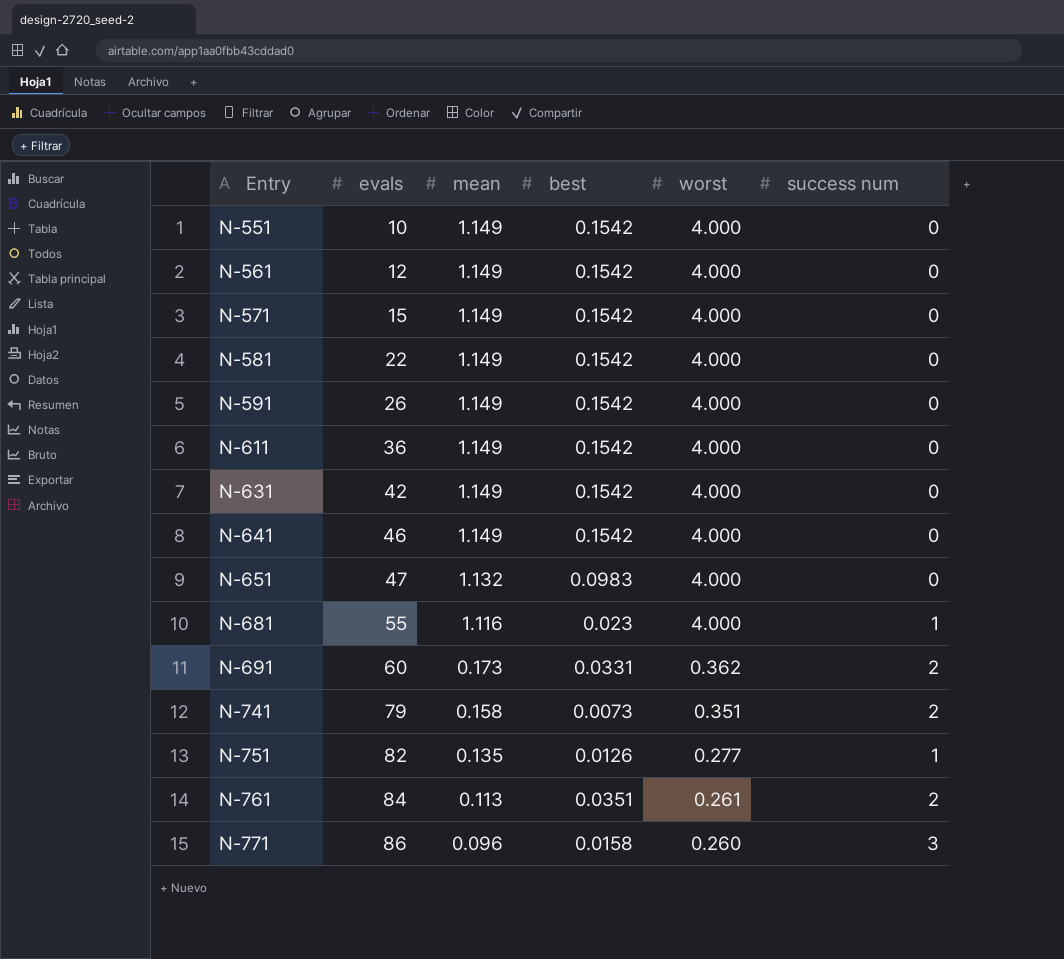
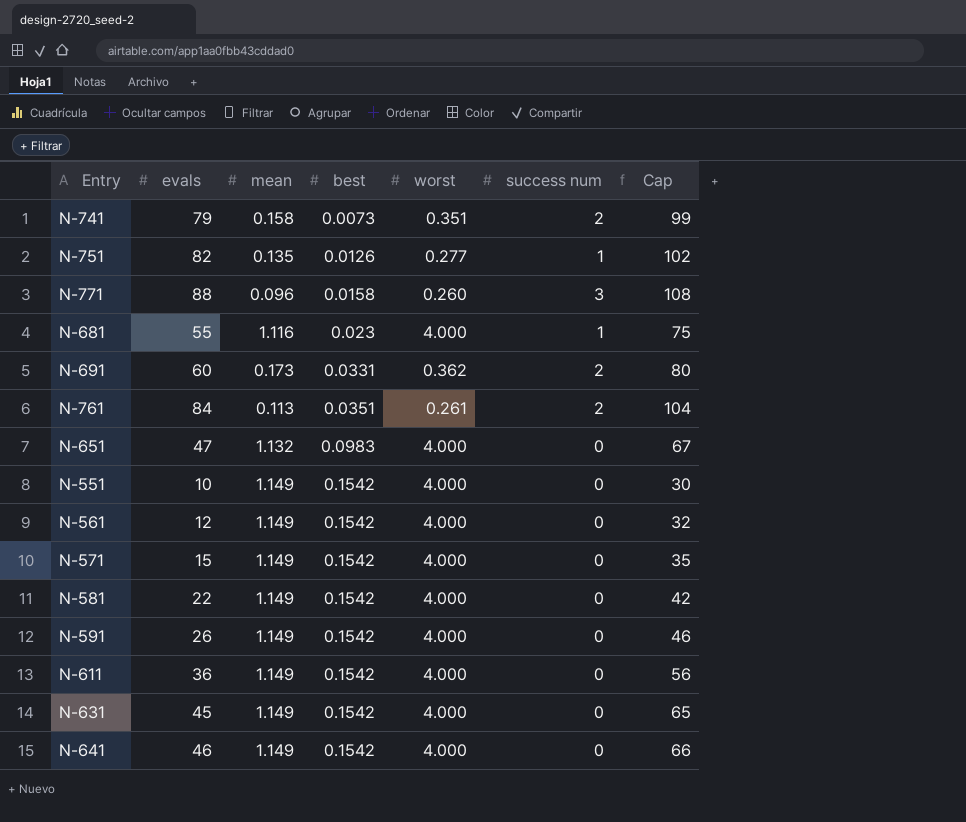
row order: Entry ascending -> best ascending
column Cap | formula: none -> [evals] + 20
N-771 | evals: 86 -> 88
N-631 | evals: 42 -> 45

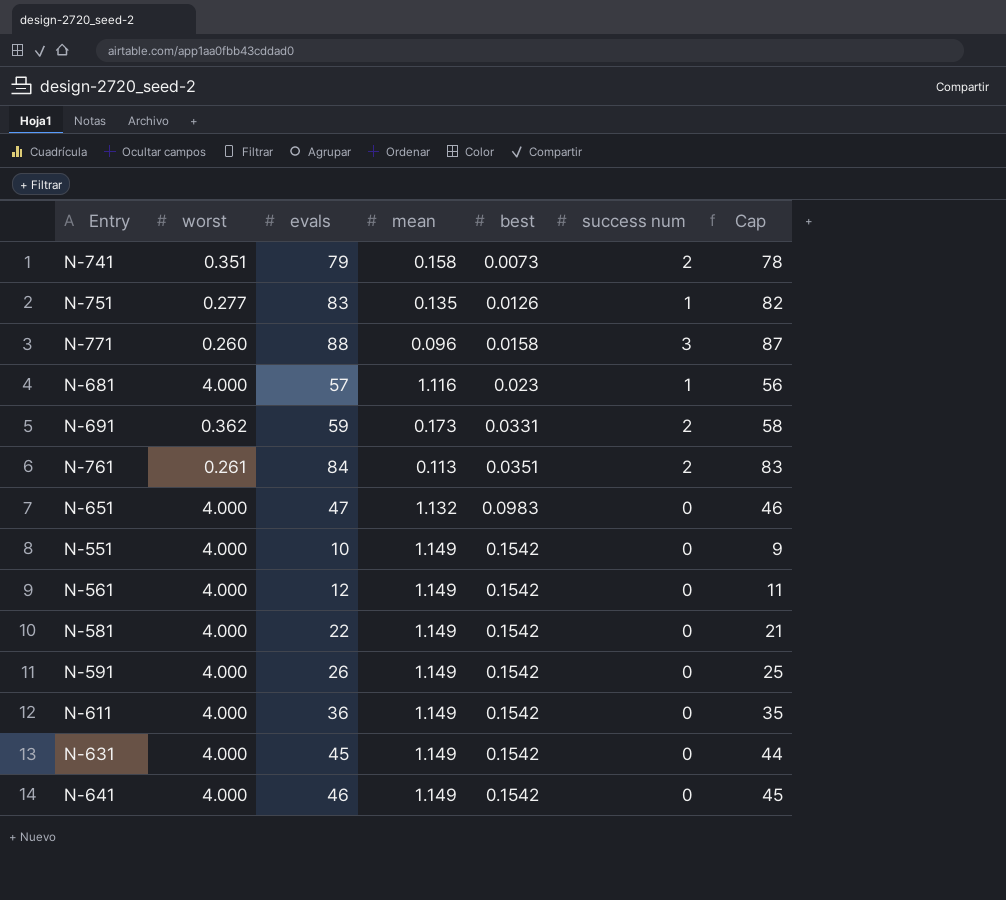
column worst | position: 5 -> 2
column Cap | formula: [evals] + 20 -> [evals] - 1
row N-571: 15 | 1.149 | 0.1542 | 4.000 | 0 | 35 -> none
N-751 | evals: 82 -> 83
N-681 | evals: 55 -> 57
N-691 | evals: 60 -> 59

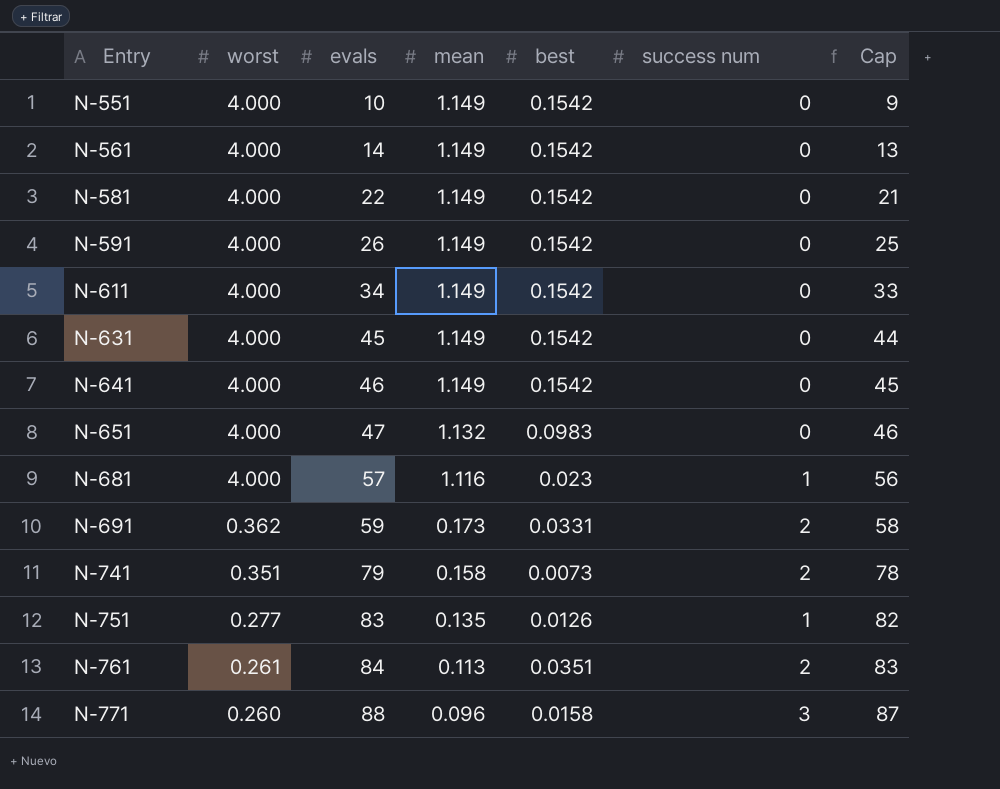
row order: best ascending -> Entry ascending
N-561 | evals: 12 -> 14
N-561 | Cap: 11 -> 13
N-611 | evals: 36 -> 34
N-611 | Cap: 35 -> 33

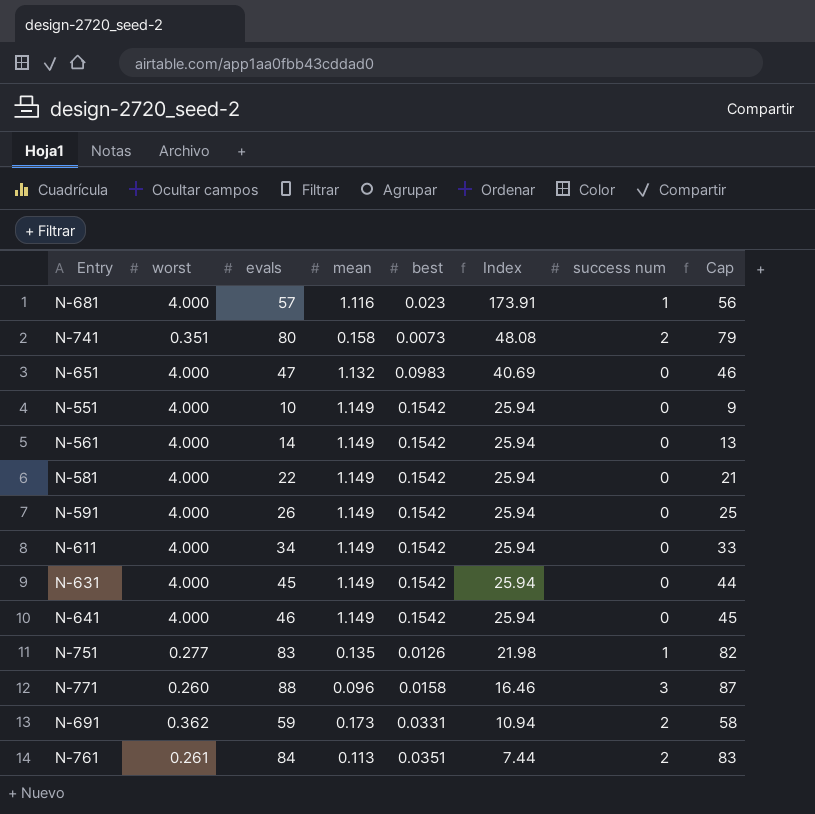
row order: Entry ascending -> Index descending
column Index | formula: none -> [worst] / [best]
N-741 | evals: 79 -> 80
N-741 | Cap: 78 -> 79

